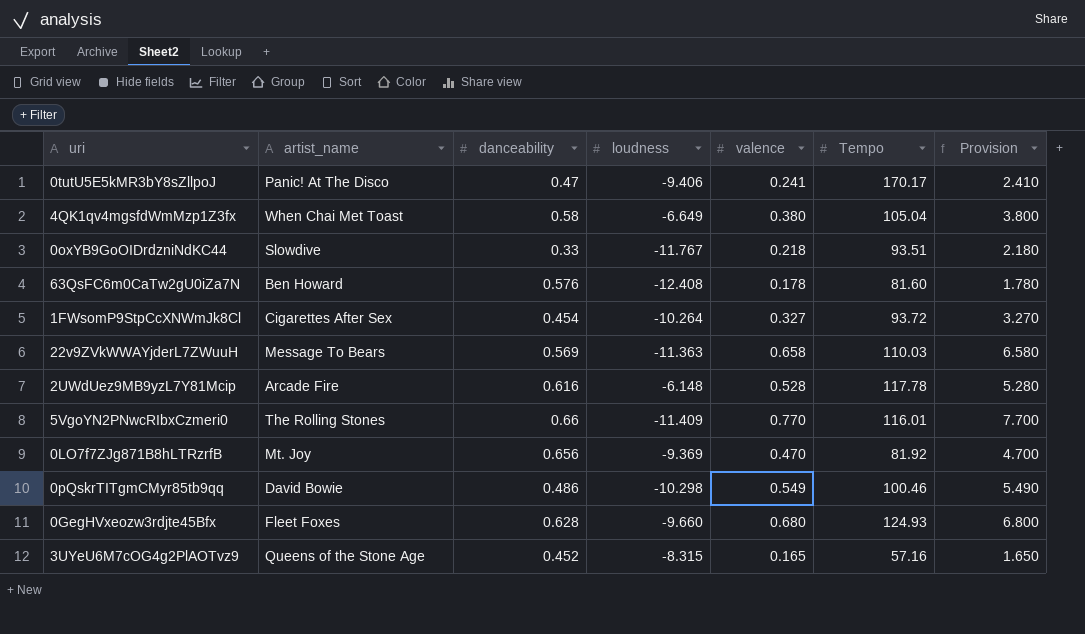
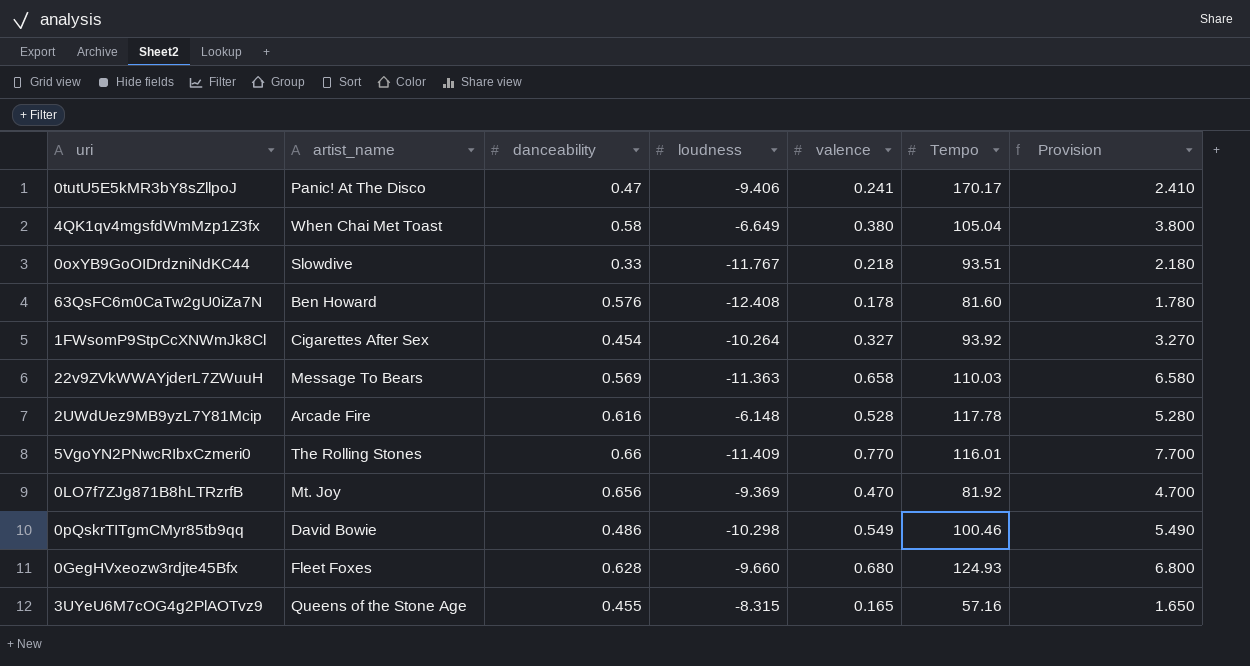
1FWsomP9StpCcXNWmJk8Cl | Tempo: 93.72 -> 93.92
3UYeU6M7cOG4g2PlAOTvz9 | danceability: 0.452 -> 0.455

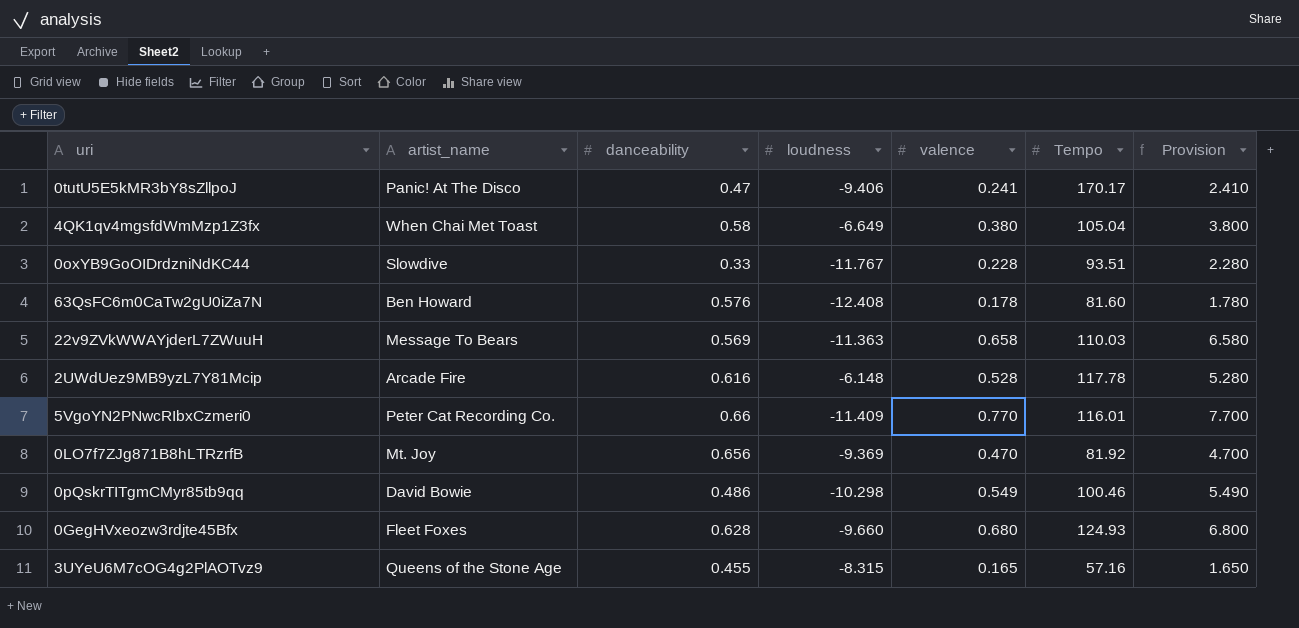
row 1FWsomP9StpCcXNWmJk8Cl: Cigarettes After Sex | 0.454 | -10.264 | 0.327 | 93.92 | 3.270 -> none
0oxYB9GoOIDrdzniNdKC44 | valence: 0.218 -> 0.228
0oxYB9GoOIDrdzniNdKC44 | Provision: 2.180 -> 2.280
5VgoYN2PNwcRIbxCzmeri0 | artist_name: The Rolling Stones -> Peter Cat Recording Co.

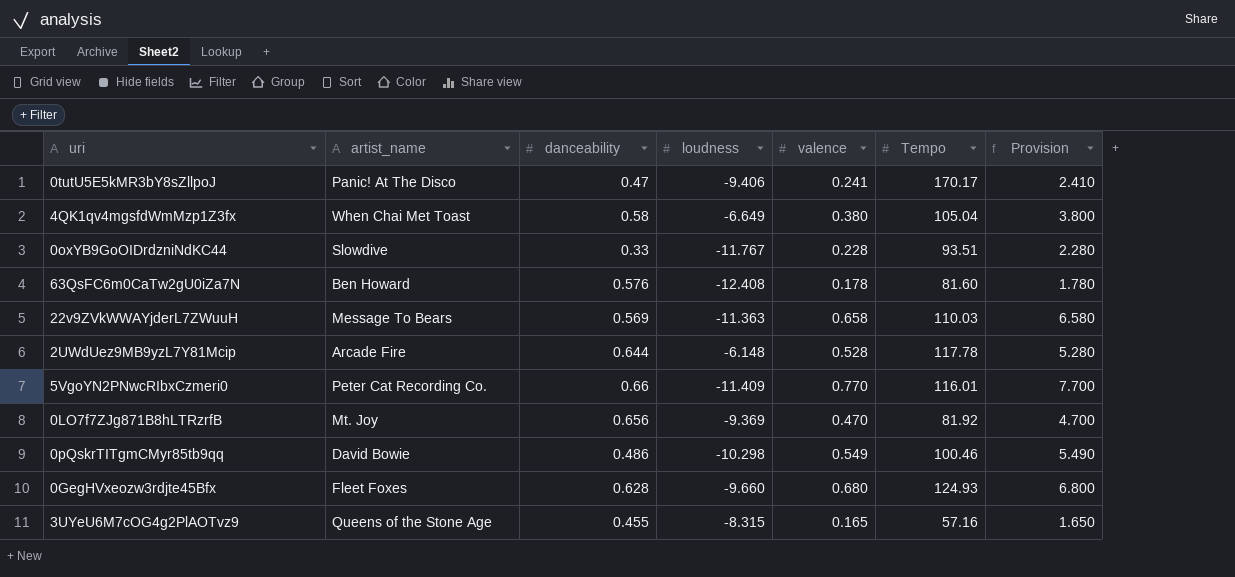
2UWdUez9MB9yzL7Y81Mcip | danceability: 0.616 -> 0.644

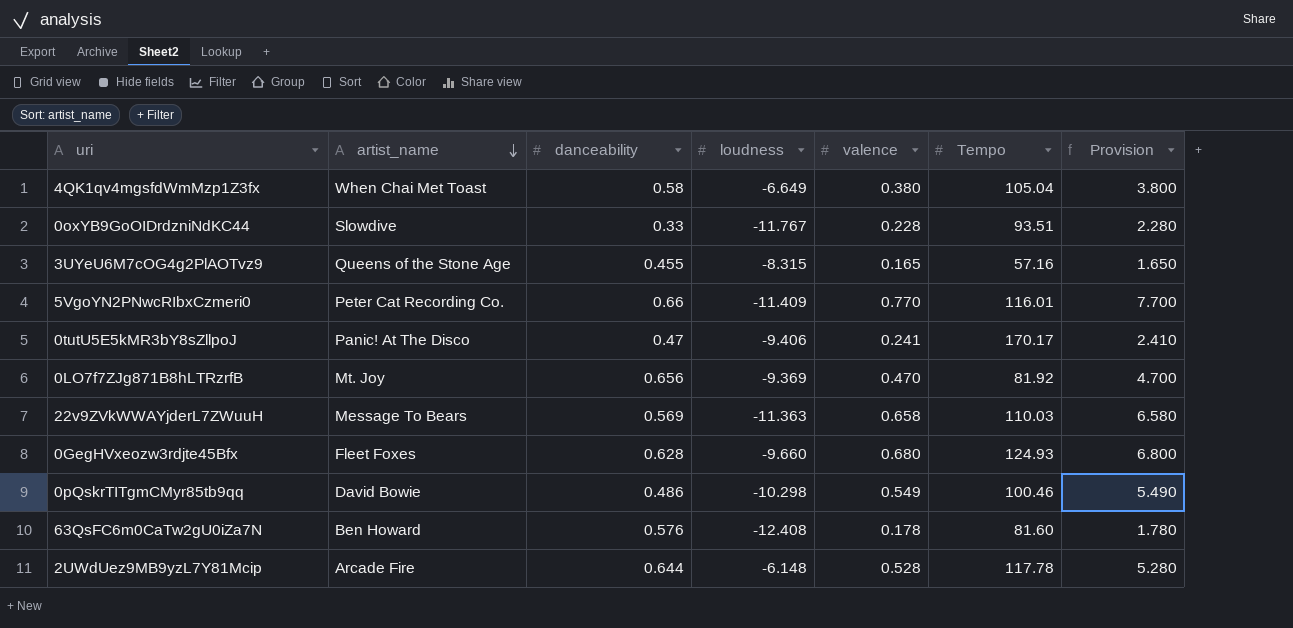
row order: none -> artist_name descending

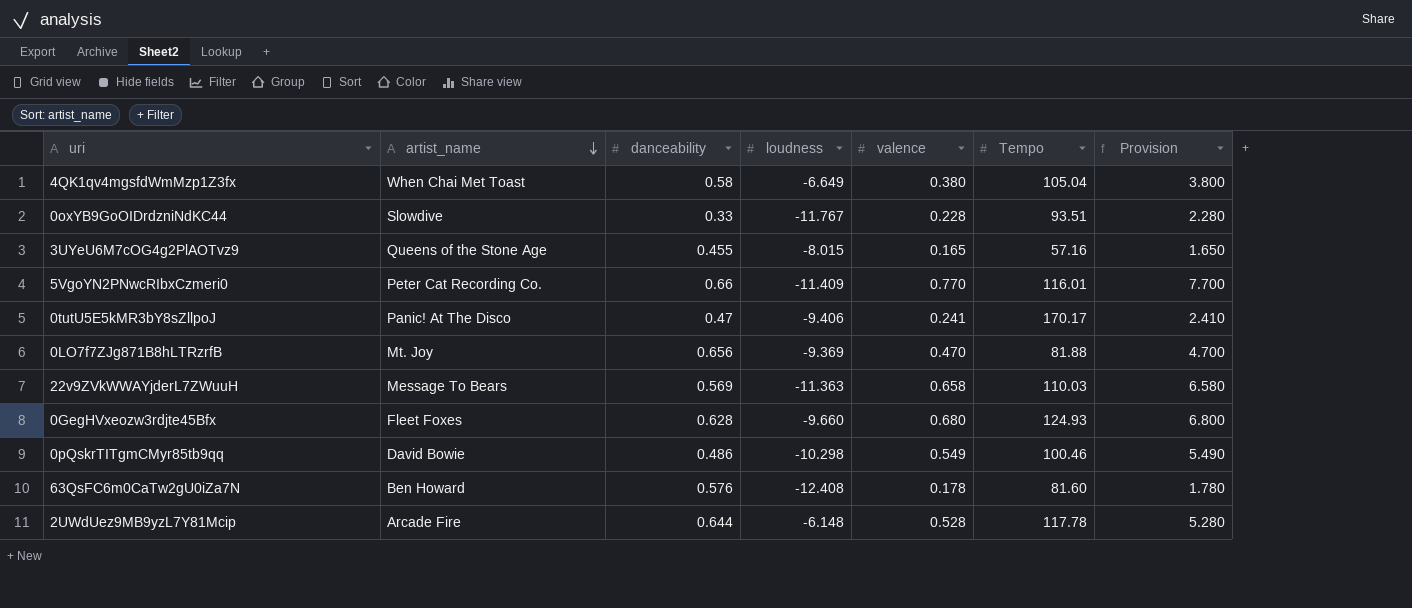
3UYeU6M7cOG4g2PlAOTvz9 | loudness: -8.315 -> -8.015
0LO7f7ZJg871B8hLTRzrfB | Tempo: 81.92 -> 81.88

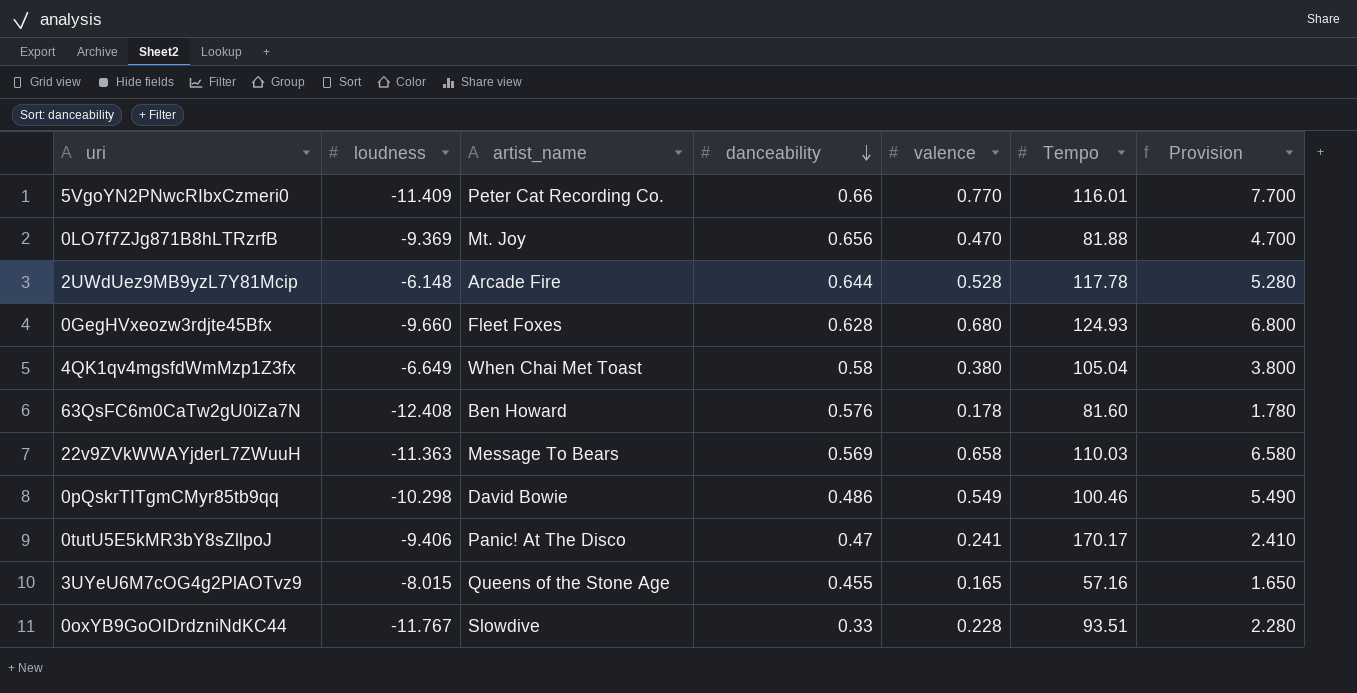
row order: artist_name descending -> danceability descending
column loudness | position: 4 -> 2

